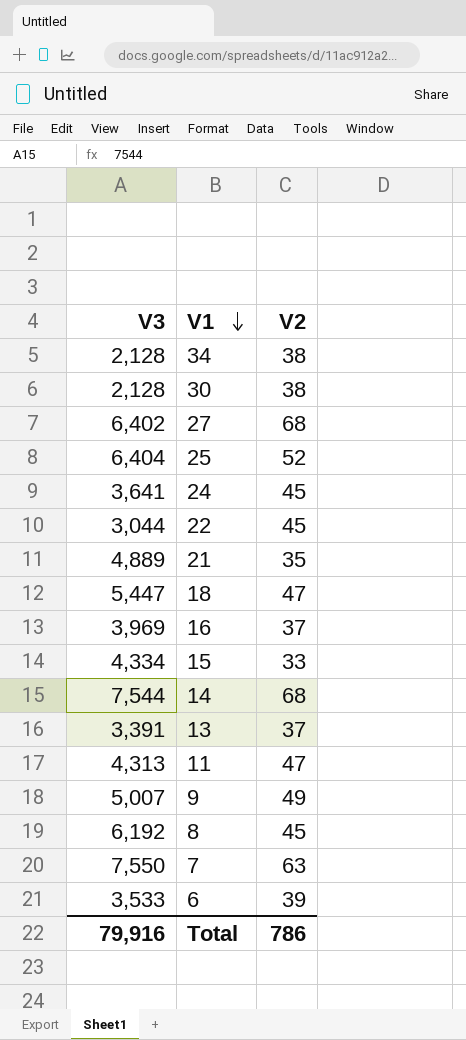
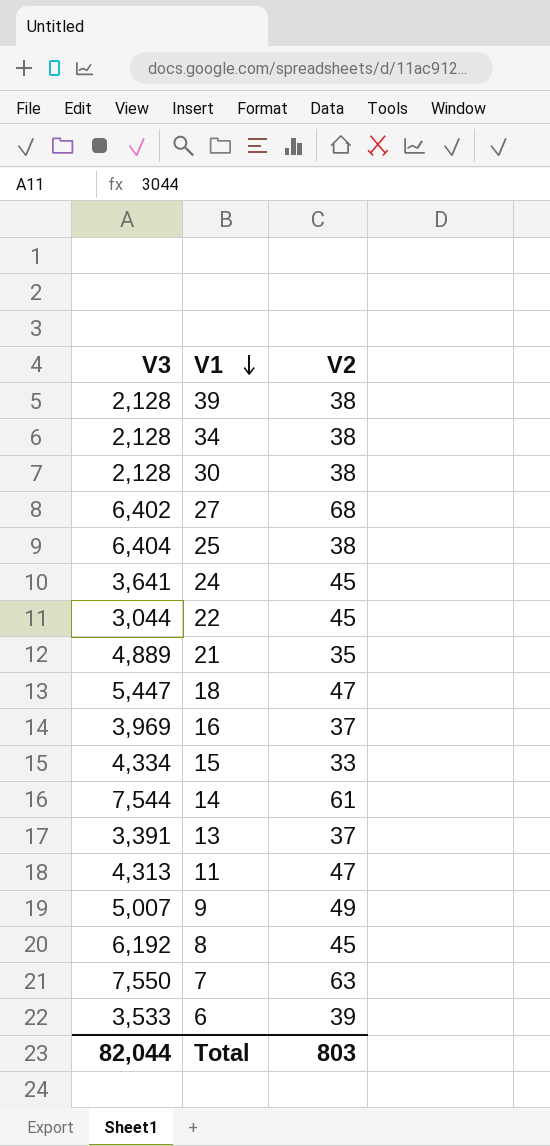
row 39: none -> 2,128 | 38
25 | V2: 52 -> 38
14 | V2: 68 -> 61
Total | V3: 79,916 -> 82,044
Total | V2: 786 -> 803

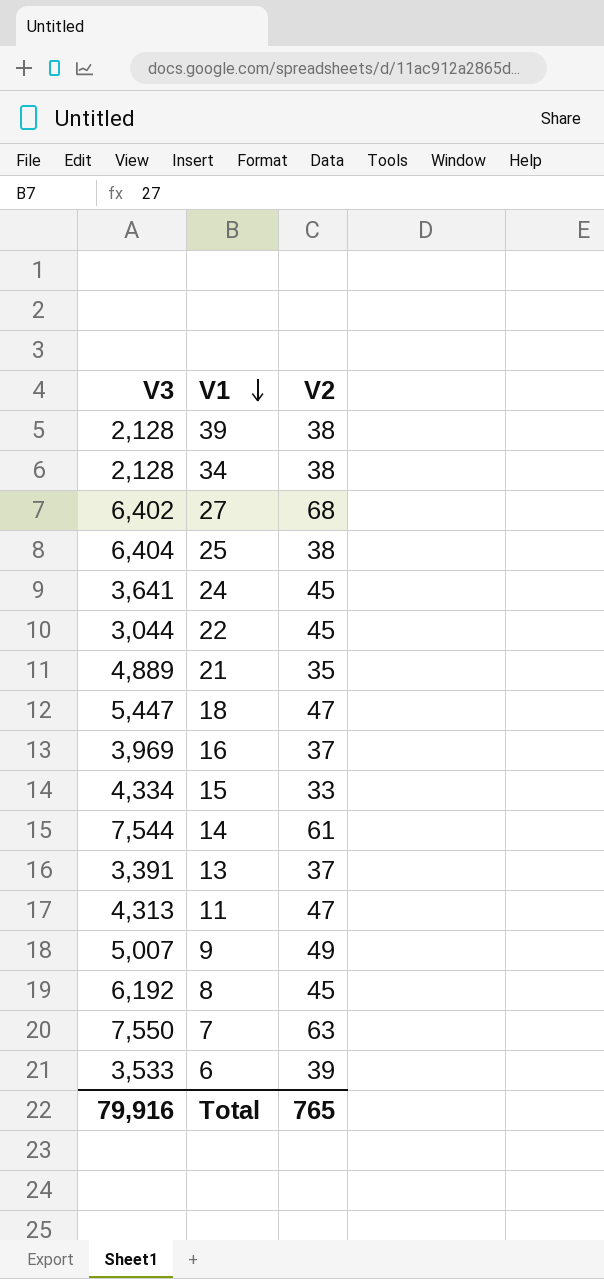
row 30: 2,128 | 38 -> none
Total | V3: 82,044 -> 79,916
Total | V2: 803 -> 765

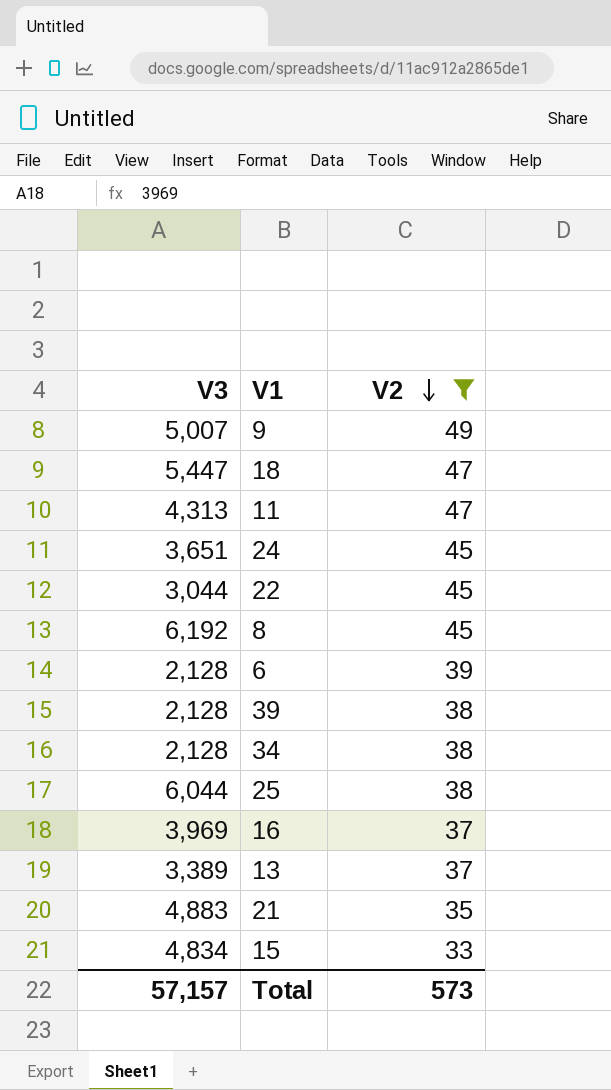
filter: none -> V2 <= 49
row order: V1 descending -> V2 descending
24 | V3: 3,641 -> 3,651
6 | V3: 3,533 -> 2,128
25 | V3: 6,404 -> 6,044
13 | V3: 3,391 -> 3,389
21 | V3: 4,889 -> 4,883
15 | V3: 4,334 -> 4,834
Total | V3: 79,916 -> 57,157
Total | V2: 765 -> 573

